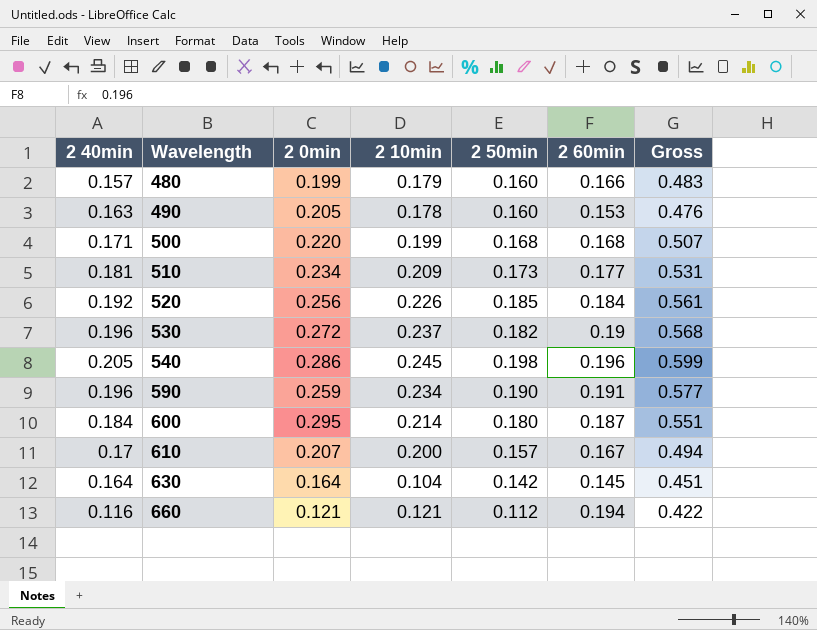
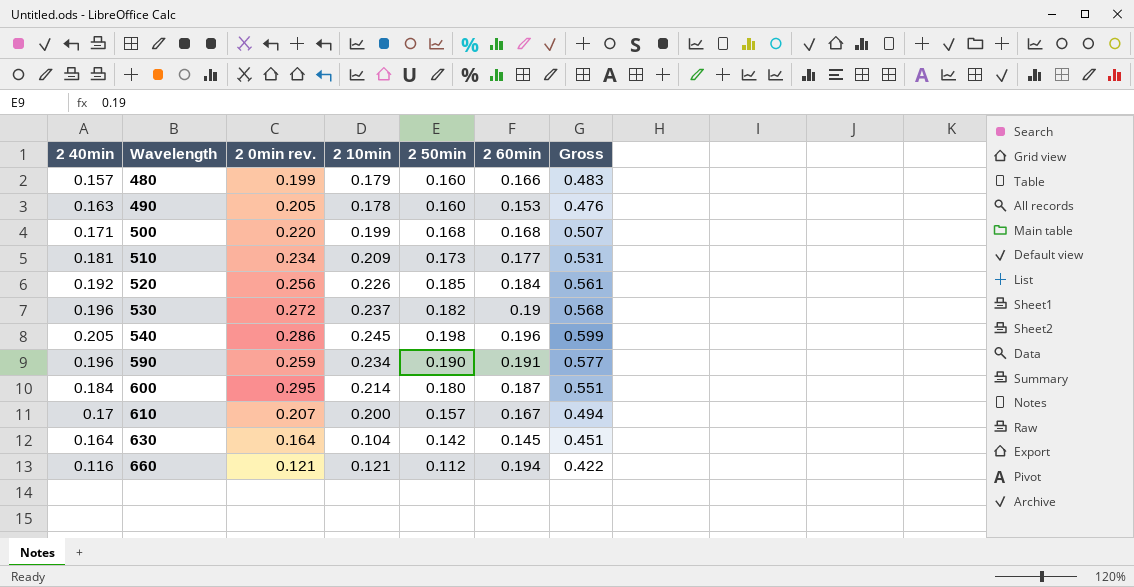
column name: 2 0min -> 2 0min rev.

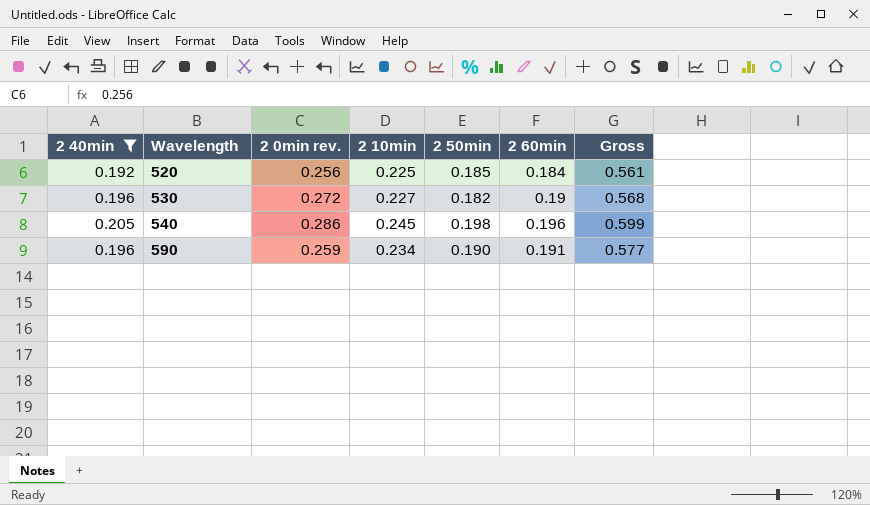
filter: none -> 2 40min >= 0.192
520 | 2 10min: 0.226 -> 0.225
530 | 2 10min: 0.237 -> 0.227

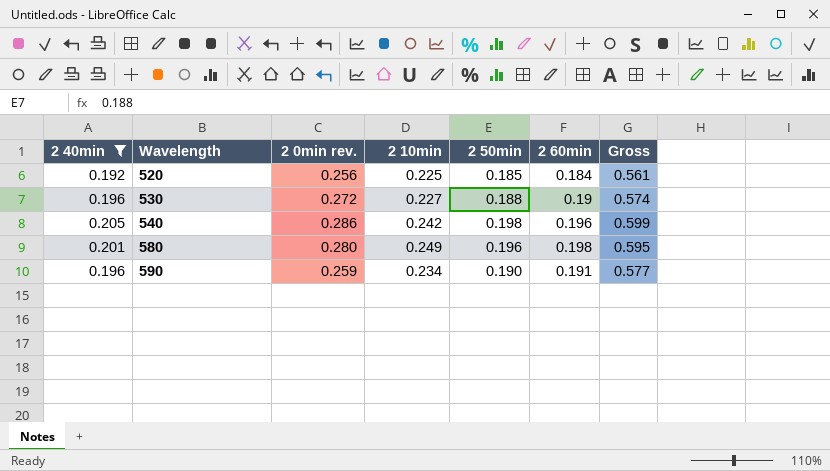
530 | 2 50min: 0.182 -> 0.188
530 | Gross: 0.568 -> 0.574
540 | 2 10min: 0.245 -> 0.242
row 580: none -> 0.201 | 0.280 | 0.249 | 0.196 | 0.198 | 0.595

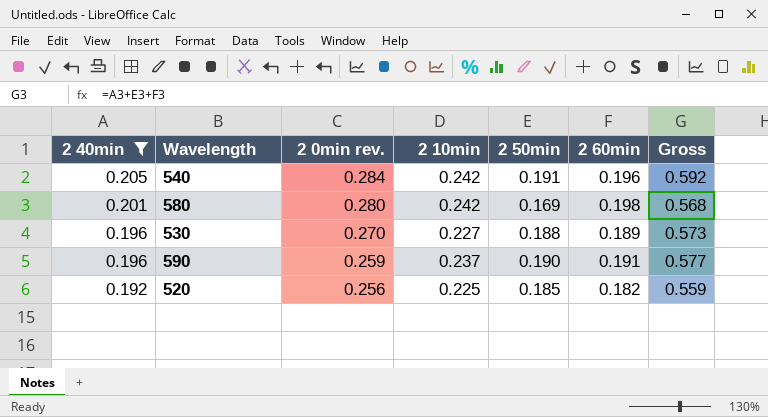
row order: Wavelength ascending -> 2 40min descending
540 | 2 0min rev.: 0.286 -> 0.284
540 | 2 50min: 0.198 -> 0.191
540 | Gross: 0.599 -> 0.592
580 | 2 10min: 0.249 -> 0.242
580 | 2 50min: 0.196 -> 0.169
580 | Gross: 0.595 -> 0.568
530 | 2 0min rev.: 0.272 -> 0.270
530 | 2 60min: 0.19 -> 0.189
530 | Gross: 0.574 -> 0.573
590 | 2 10min: 0.234 -> 0.237
520 | 2 60min: 0.184 -> 0.182
520 | Gross: 0.561 -> 0.559

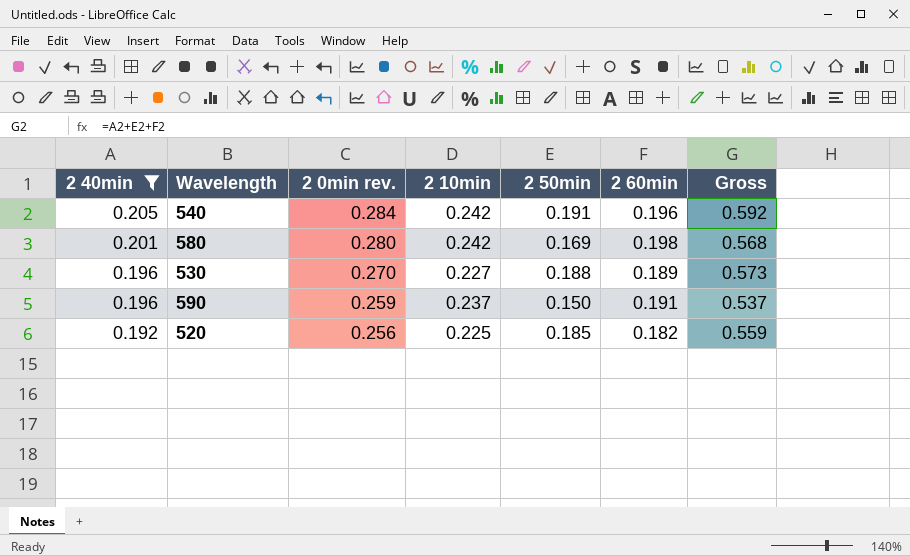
590 | 2 50min: 0.190 -> 0.150
590 | Gross: 0.577 -> 0.537

